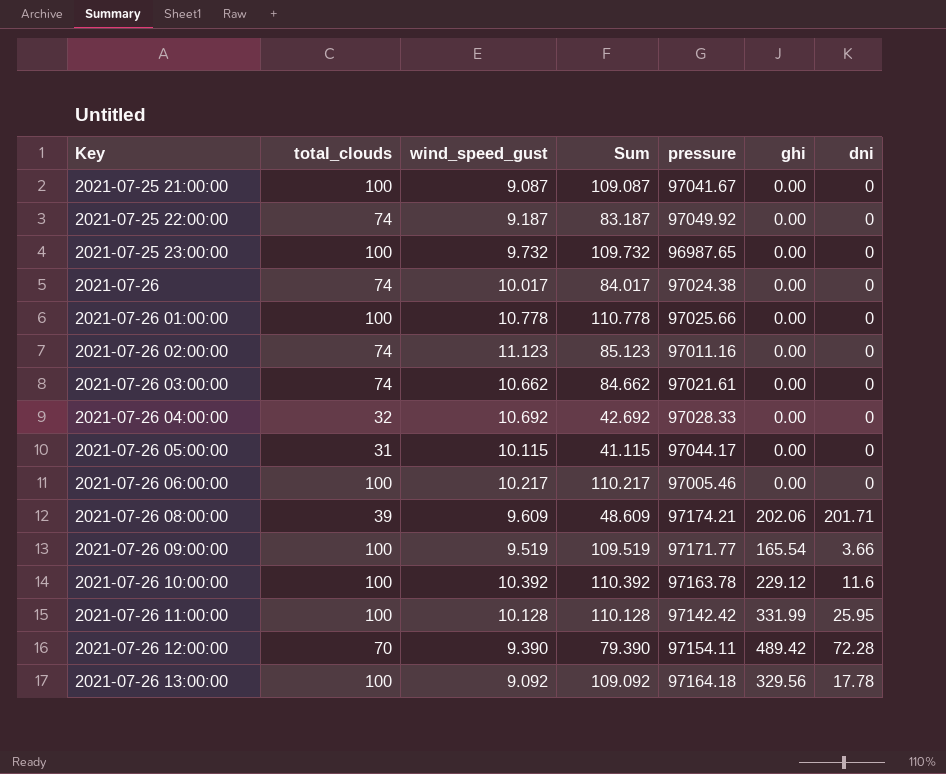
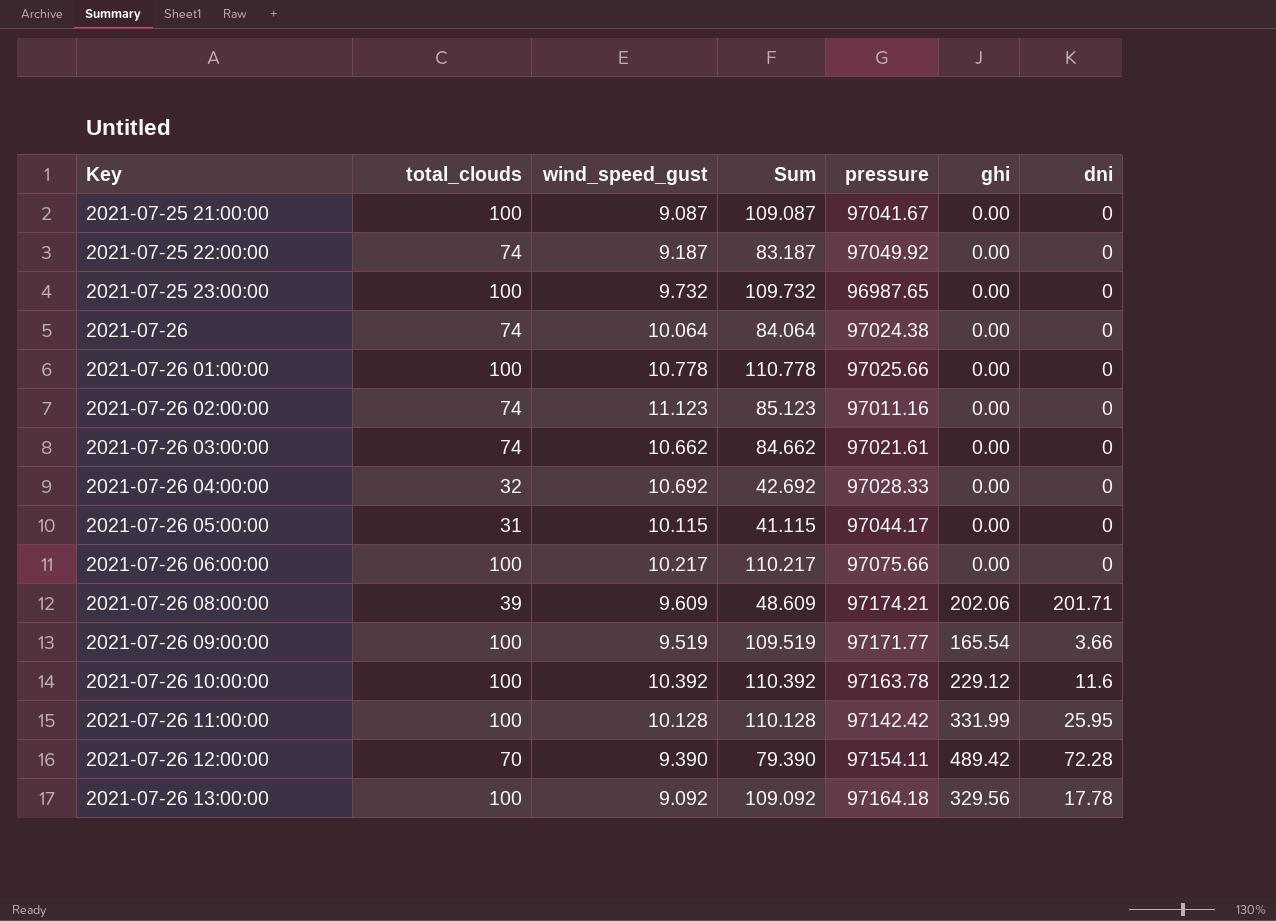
2021-07-26 | wind_speed_gust: 10.017 -> 10.064
2021-07-26 | Sum: 84.017 -> 84.064
2021-07-26 06:00:00 | pressure: 97005.46 -> 97075.66

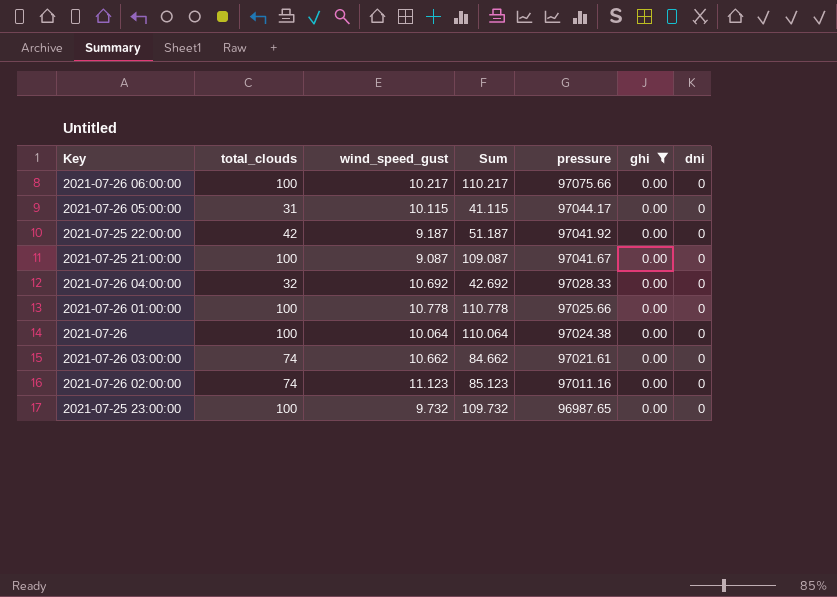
filter: none -> ghi = 0.00
row order: Key ascending -> pressure descending
2021-07-25 22:00:00 | total_clouds: 74 -> 42
2021-07-25 22:00:00 | Sum: 83.187 -> 51.187
2021-07-25 22:00:00 | pressure: 97049.92 -> 97041.92
2021-07-26 | total_clouds: 74 -> 100
2021-07-26 | Sum: 84.064 -> 110.064

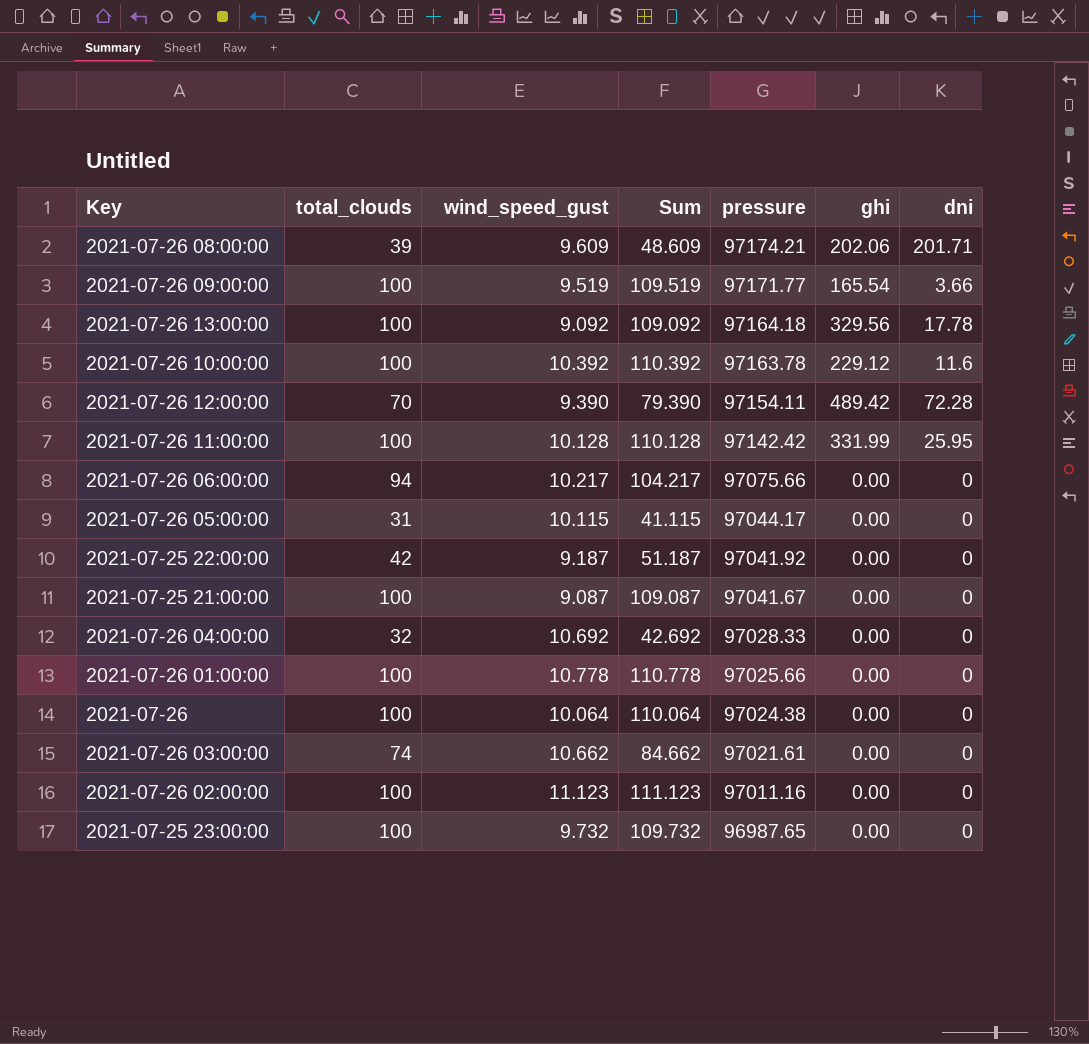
filter: ghi = 0.00 -> none
2021-07-26 06:00:00 | total_clouds: 100 -> 94
2021-07-26 06:00:00 | Sum: 110.217 -> 104.217
2021-07-26 02:00:00 | total_clouds: 74 -> 100
2021-07-26 02:00:00 | Sum: 85.123 -> 111.123

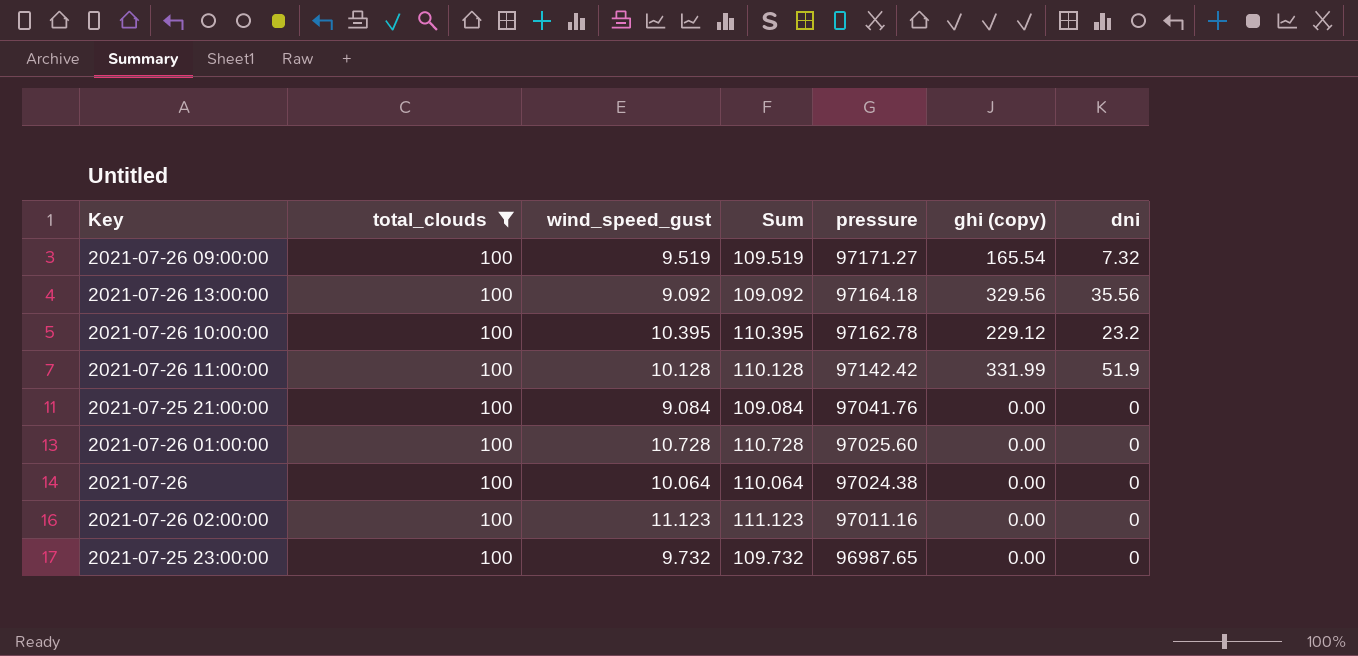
filter: none -> total_clouds = 100
column name: ghi -> ghi (copy)
2021-07-26 09:00:00 | pressure: 97171.77 -> 97171.27
2021-07-26 09:00:00 | dni: 3.66 -> 7.32
2021-07-26 13:00:00 | dni: 17.78 -> 35.56
2021-07-26 10:00:00 | wind_speed_gust: 10.392 -> 10.395
2021-07-26 10:00:00 | Sum: 110.392 -> 110.395
2021-07-26 10:00:00 | pressure: 97163.78 -> 97162.78
2021-07-26 10:00:00 | dni: 11.6 -> 23.2
2021-07-26 11:00:00 | dni: 25.95 -> 51.9
2021-07-25 21:00:00 | wind_speed_gust: 9.087 -> 9.084
2021-07-25 21:00:00 | Sum: 109.087 -> 109.084
2021-07-25 21:00:00 | pressure: 97041.67 -> 97041.76
2021-07-26 01:00:00 | wind_speed_gust: 10.778 -> 10.728
2021-07-26 01:00:00 | Sum: 110.778 -> 110.728
2021-07-26 01:00:00 | pressure: 97025.66 -> 97025.60

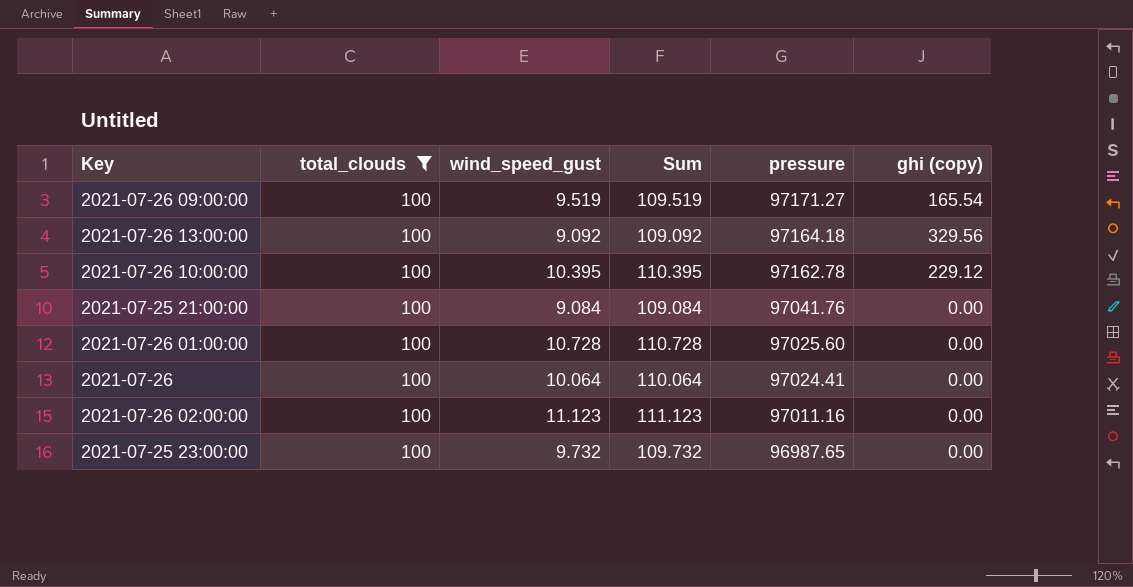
column dni | position: 7 -> none
row 2021-07-26 11:00:00: 100 | 10.128 | 110.128 | 97142.42 | 331.99 | 51.9 -> none
2021-07-26 | pressure: 97024.38 -> 97024.41

